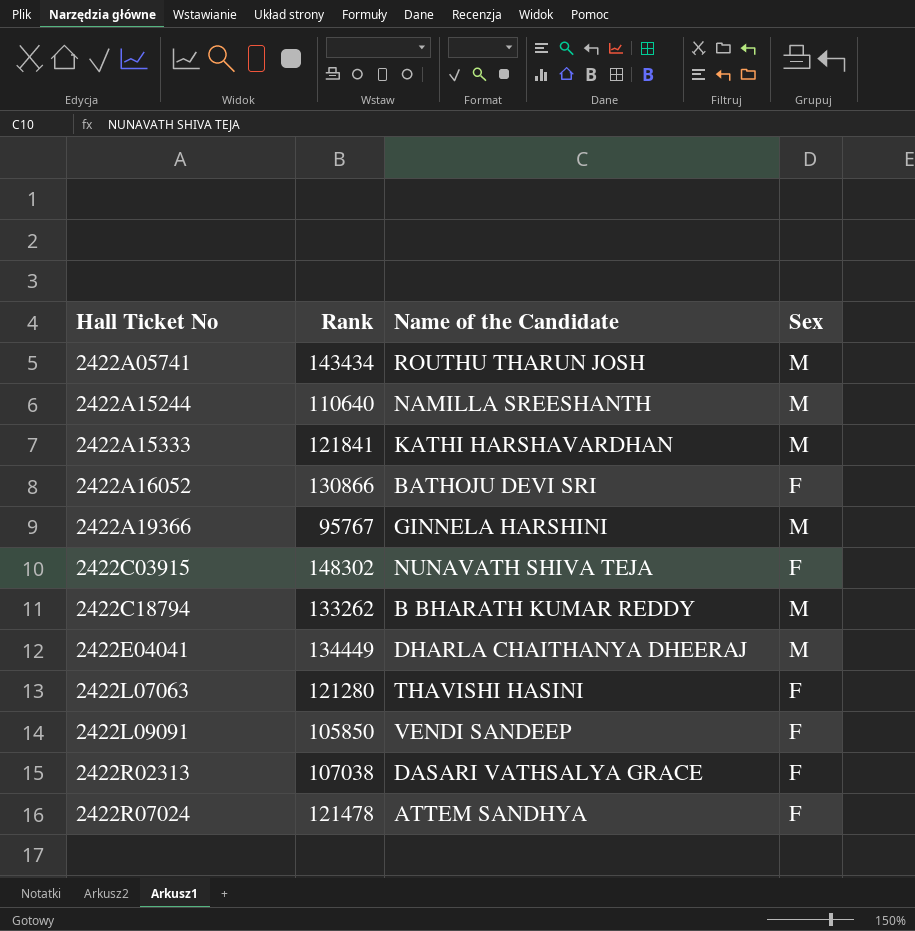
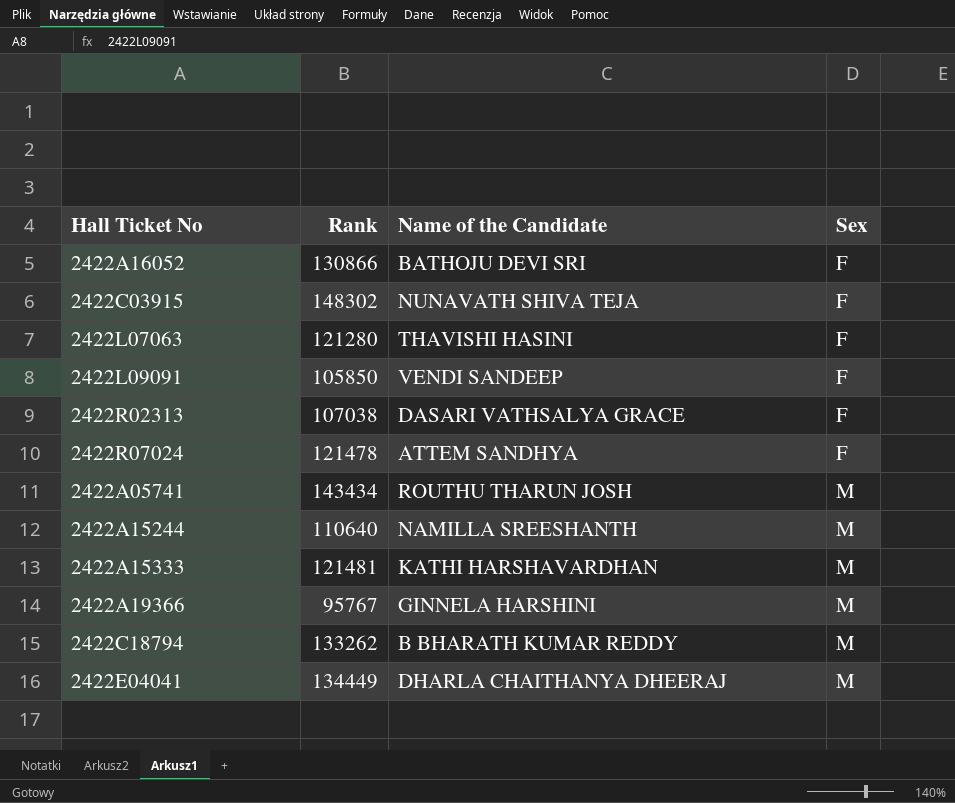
row order: Hall Ticket No ascending -> Sex ascending
2422A15333 | Rank: 121841 -> 121481

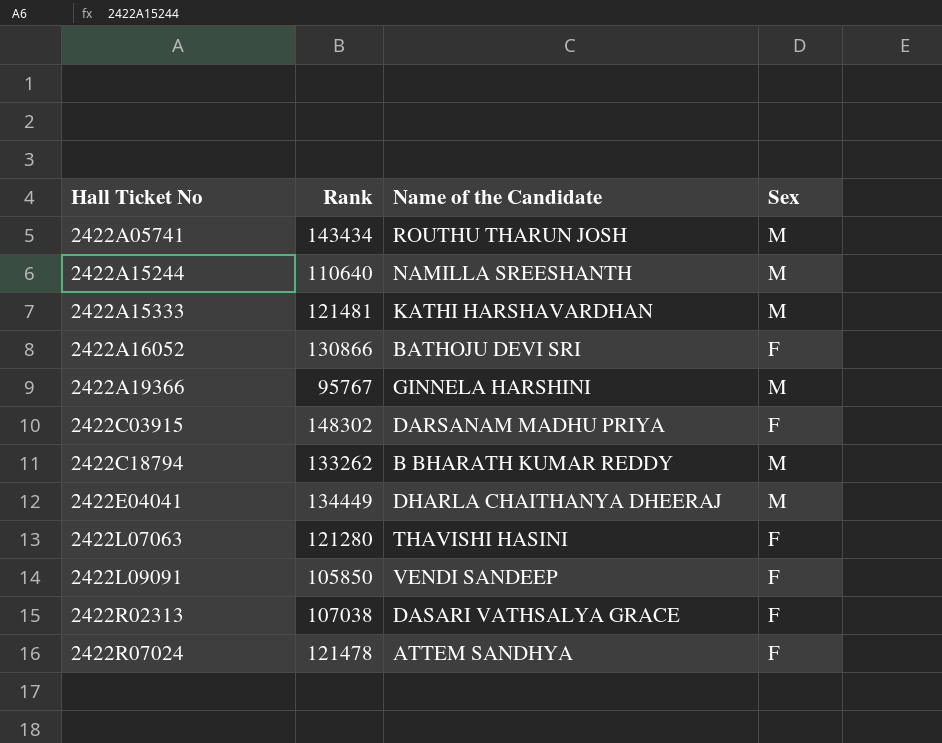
row order: Sex ascending -> Hall Ticket No ascending
2422C03915 | Name of the Candidate: NUNAVATH SHIVA TEJA -> DARSANAM MADHU PRIYA

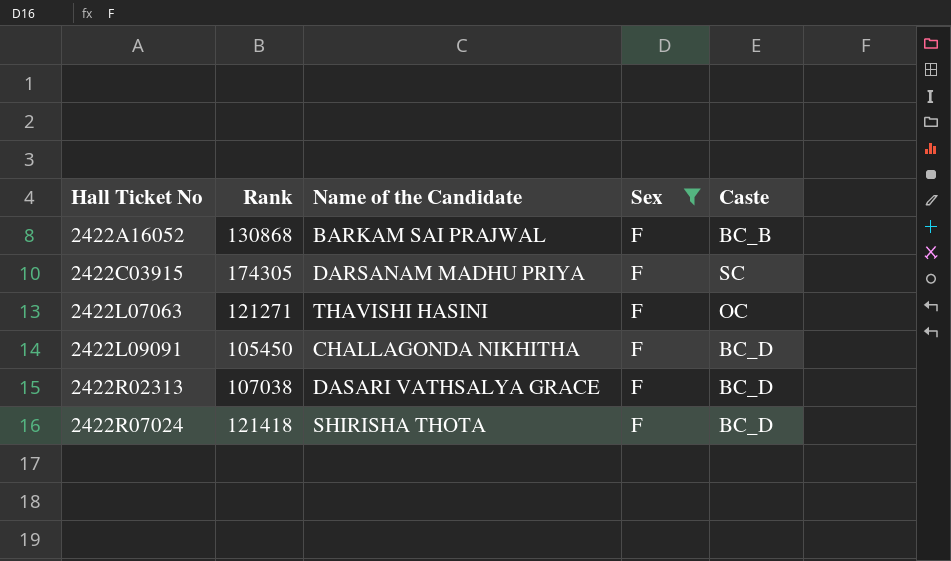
filter: none -> Sex = F
column Caste | position: none -> 5
2422A16052 | Rank: 130866 -> 130868
2422A16052 | Name of the Candidate: BATHOJU DEVI SRI -> BARKAM SAI PRAJWAL
2422C03915 | Rank: 148302 -> 174305
2422L07063 | Rank: 121280 -> 121271
2422L09091 | Rank: 105850 -> 105450
2422L09091 | Name of the Candidate: VENDI SANDEEP -> CHALLAGONDA NIKHITHA
2422R07024 | Rank: 121478 -> 121418
2422R07024 | Name of the Candidate: ATTEM SANDHYA -> SHIRISHA THOTA

